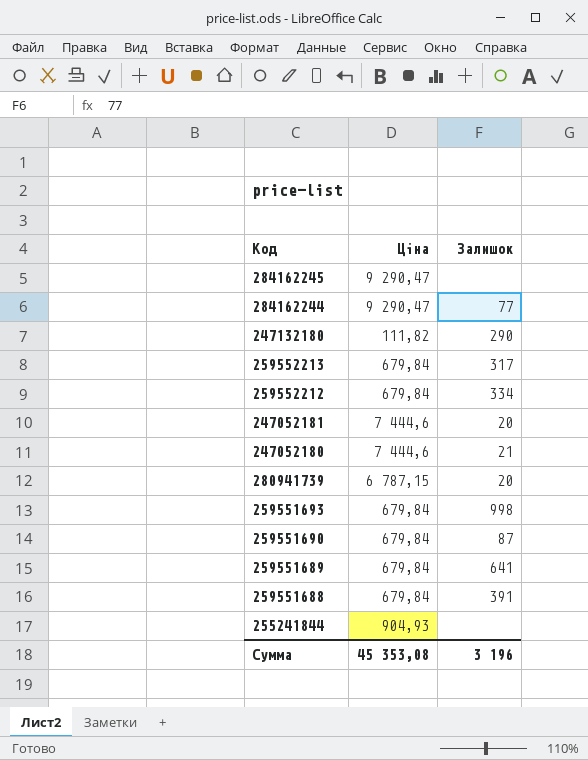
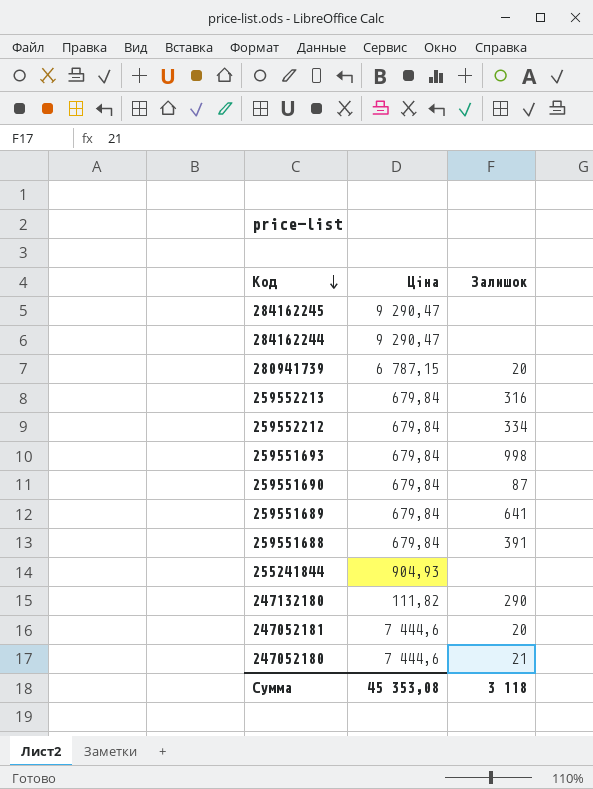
row order: none -> Код descending
284162244 | Залишок: 77 -> none
259552213 | Залишок: 317 -> 316
Сумма | Залишок: 3 196 -> 3 118

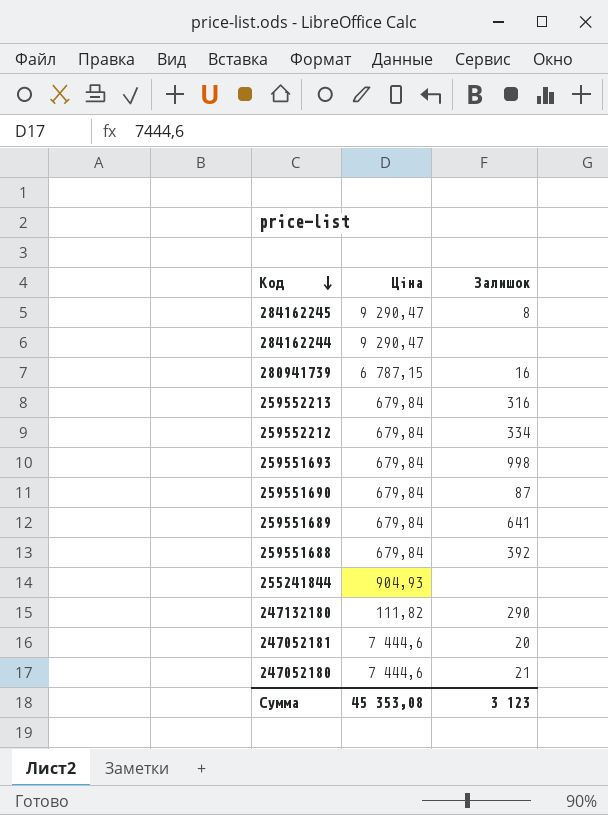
284162245 | Залишок: none -> 8
280941739 | Залишок: 20 -> 16
259551688 | Залишок: 391 -> 392
Сумма | Залишок: 3 118 -> 3 123

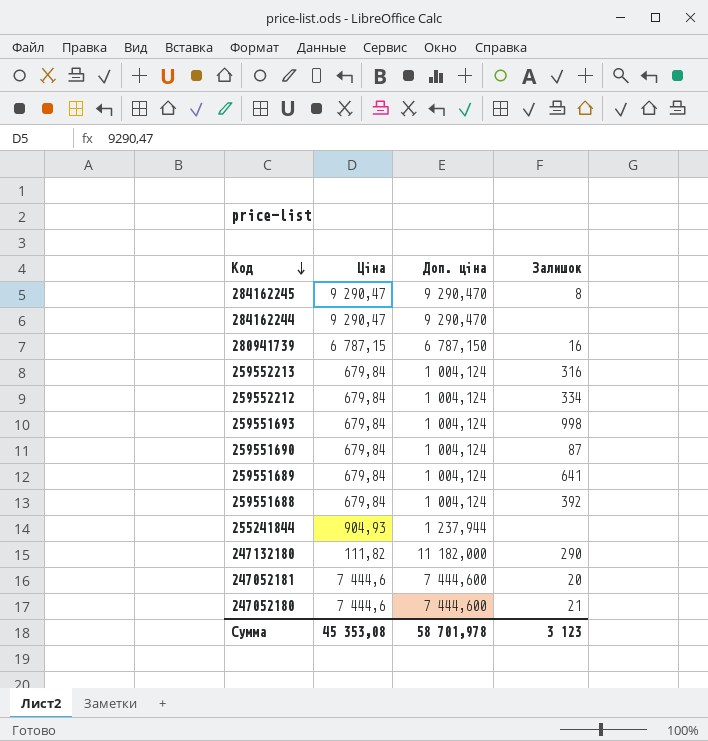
column Доп. ціна | position: none -> 3

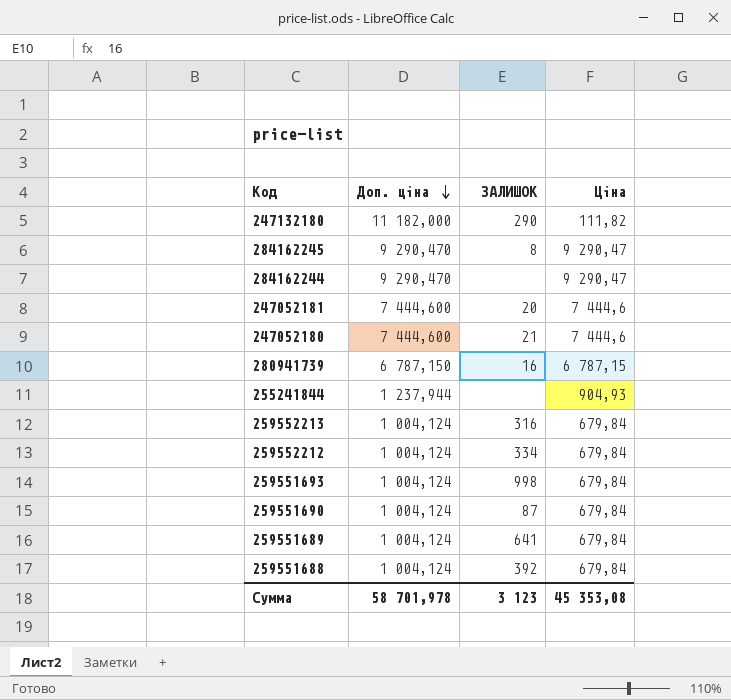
row order: Код descending -> Доп. ціна descending
column name: Залишок -> ЗАЛИШОК
column Ціна | position: 2 -> 4

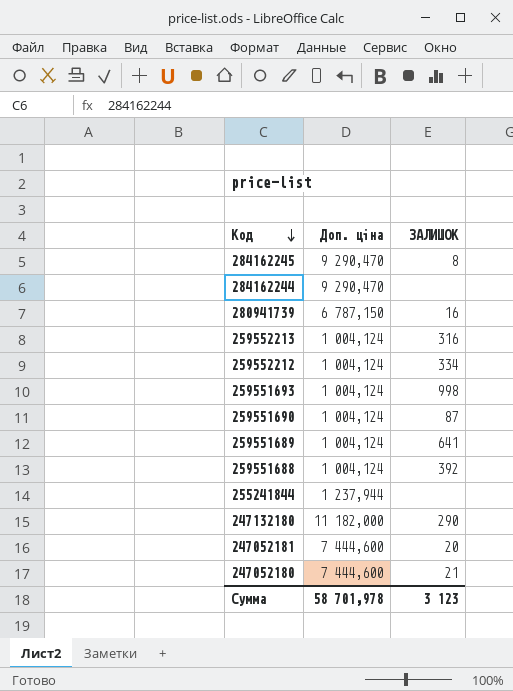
row order: Доп. ціна descending -> Код descending
column Ціна | position: 4 -> none

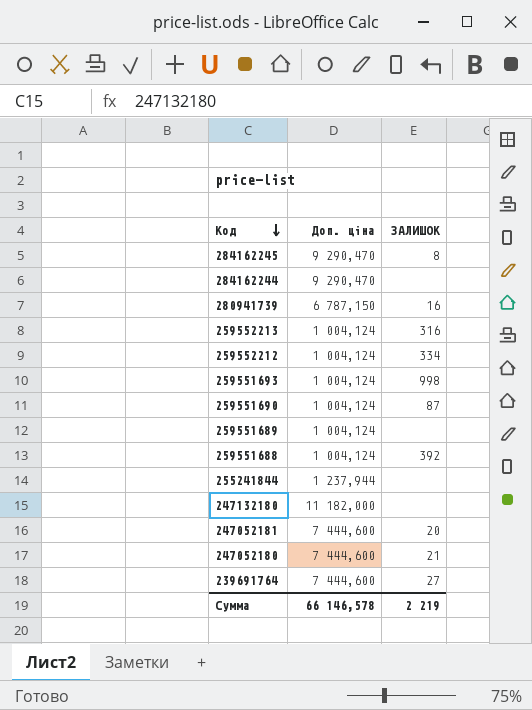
259551689 | ЗАЛИШОК: 641 -> none
247132180 | ЗАЛИШОК: 290 -> none
row 239691764: none -> 7 444,600 | 27
Сумма | Доп. ціна: 58 701,978 -> 66 146,578
Сумма | ЗАЛИШОК: 3 123 -> 2 219

